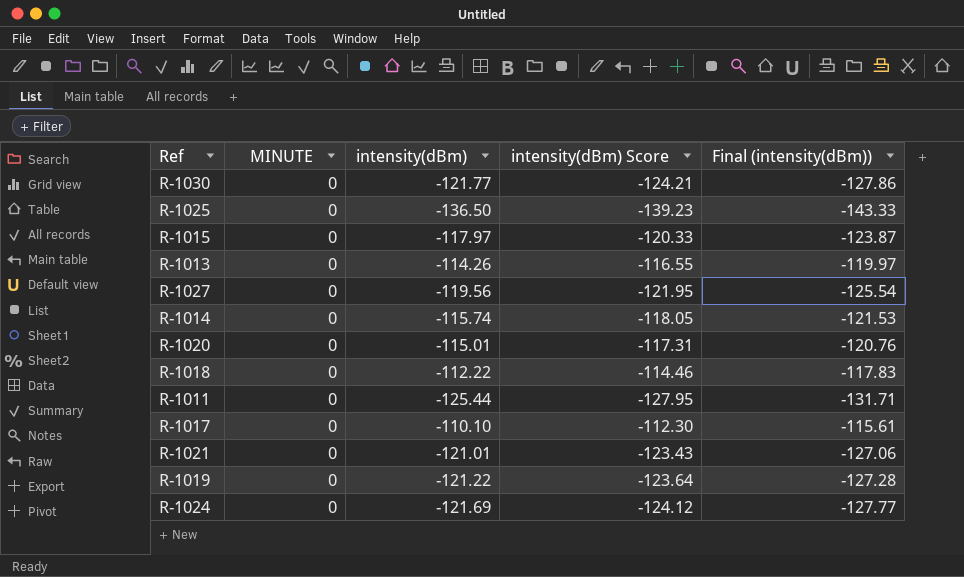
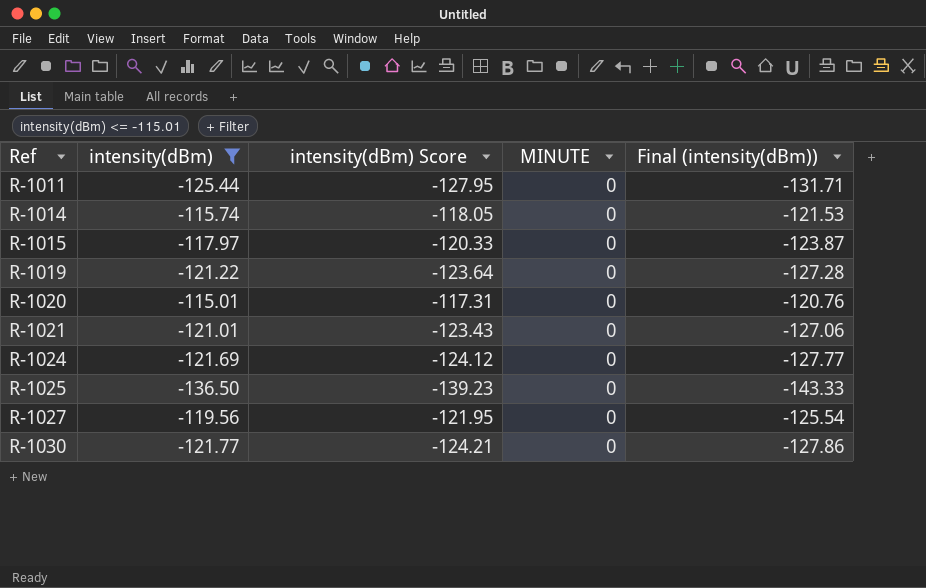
filter: none -> intensity(dBm) <= -115.01
row order: none -> Ref ascending
column MINUTE | position: 2 -> 4

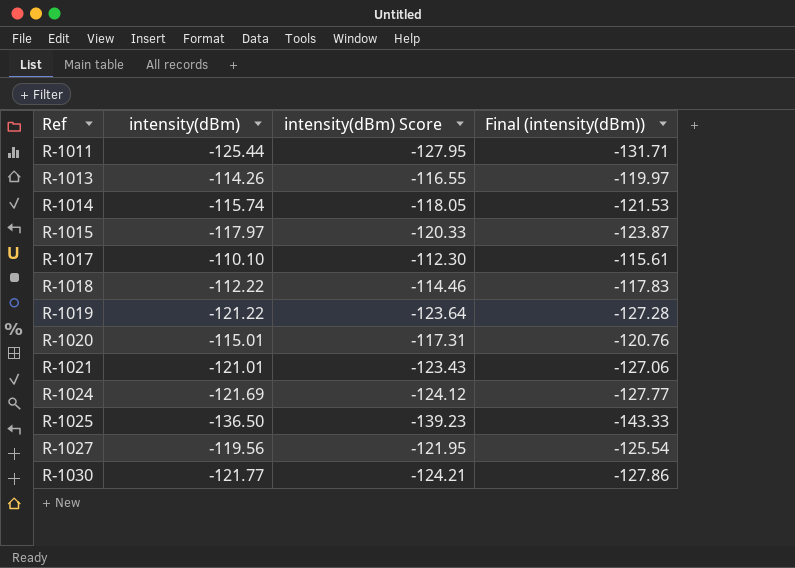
filter: intensity(dBm) <= -115.01 -> none
column MINUTE | position: 4 -> none

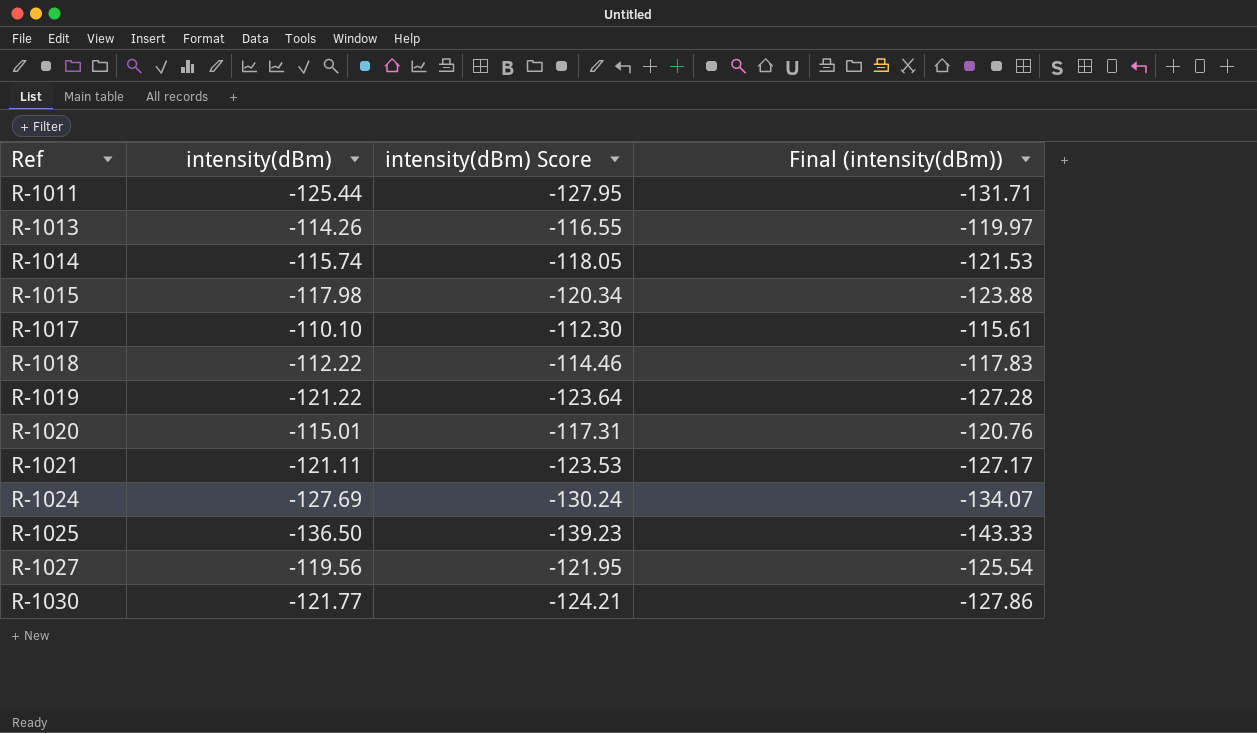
R-1015 | intensity(dBm): -117.97 -> -117.98
R-1015 | intensity(dBm) Score: -120.33 -> -120.34
R-1015 | Final (intensity(dBm)): -123.87 -> -123.88
R-1021 | intensity(dBm): -121.01 -> -121.11
R-1021 | intensity(dBm) Score: -123.43 -> -123.53
R-1021 | Final (intensity(dBm)): -127.06 -> -127.17
R-1024 | intensity(dBm): -121.69 -> -127.69
R-1024 | intensity(dBm) Score: -124.12 -> -130.24
R-1024 | Final (intensity(dBm)): -127.77 -> -134.07

